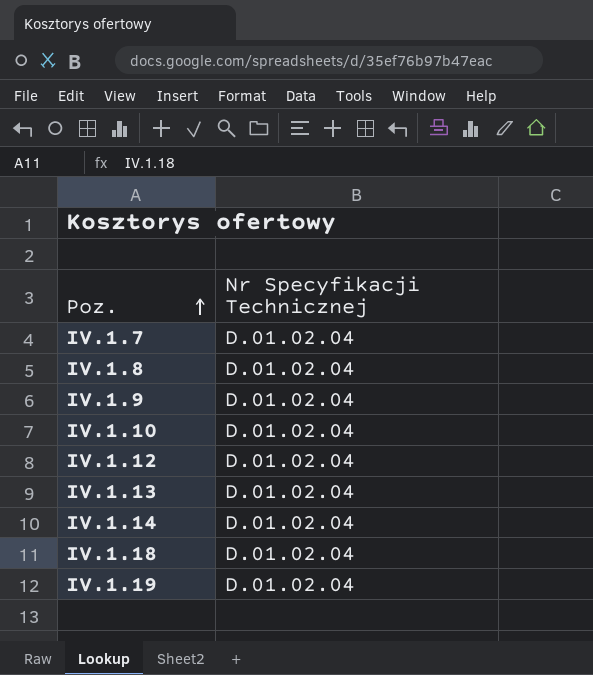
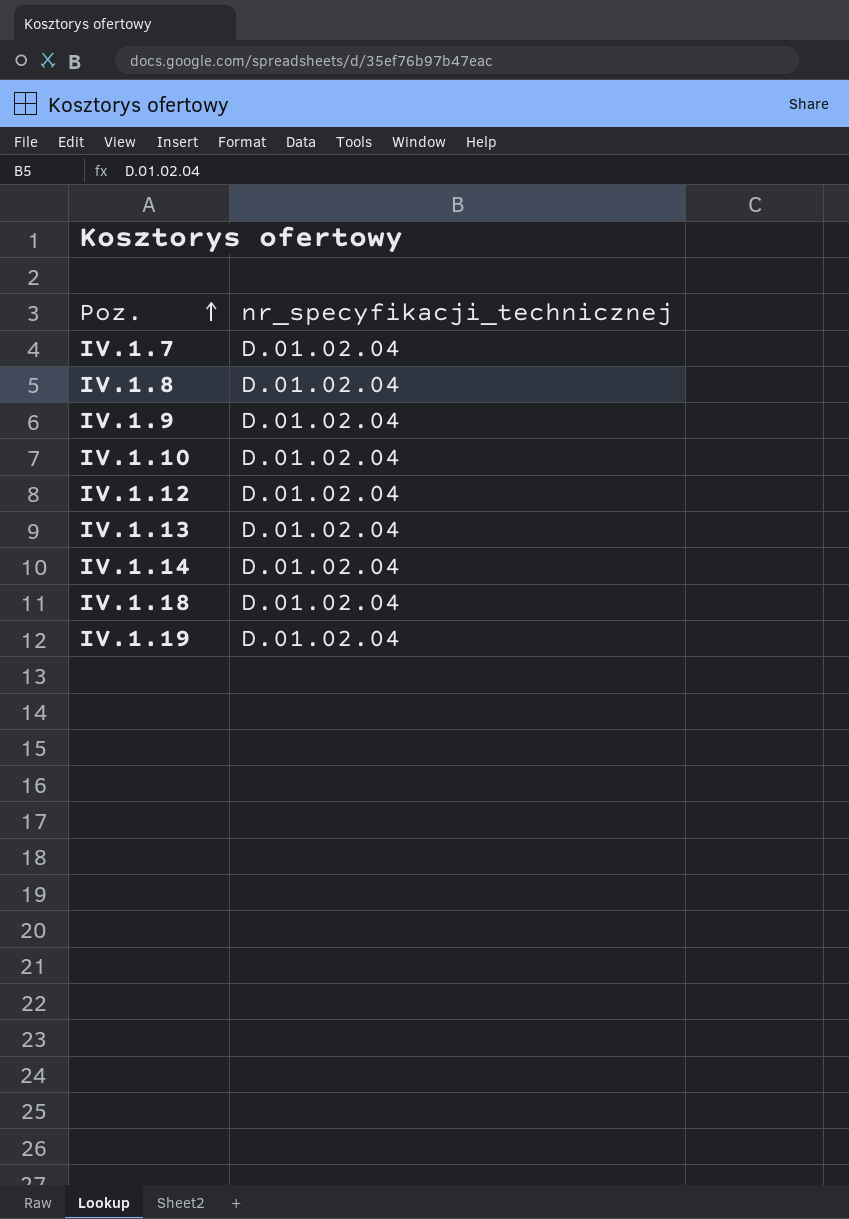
column name: Nr Specyfikacji Technicznej -> nr_specyfikacji_technicznej

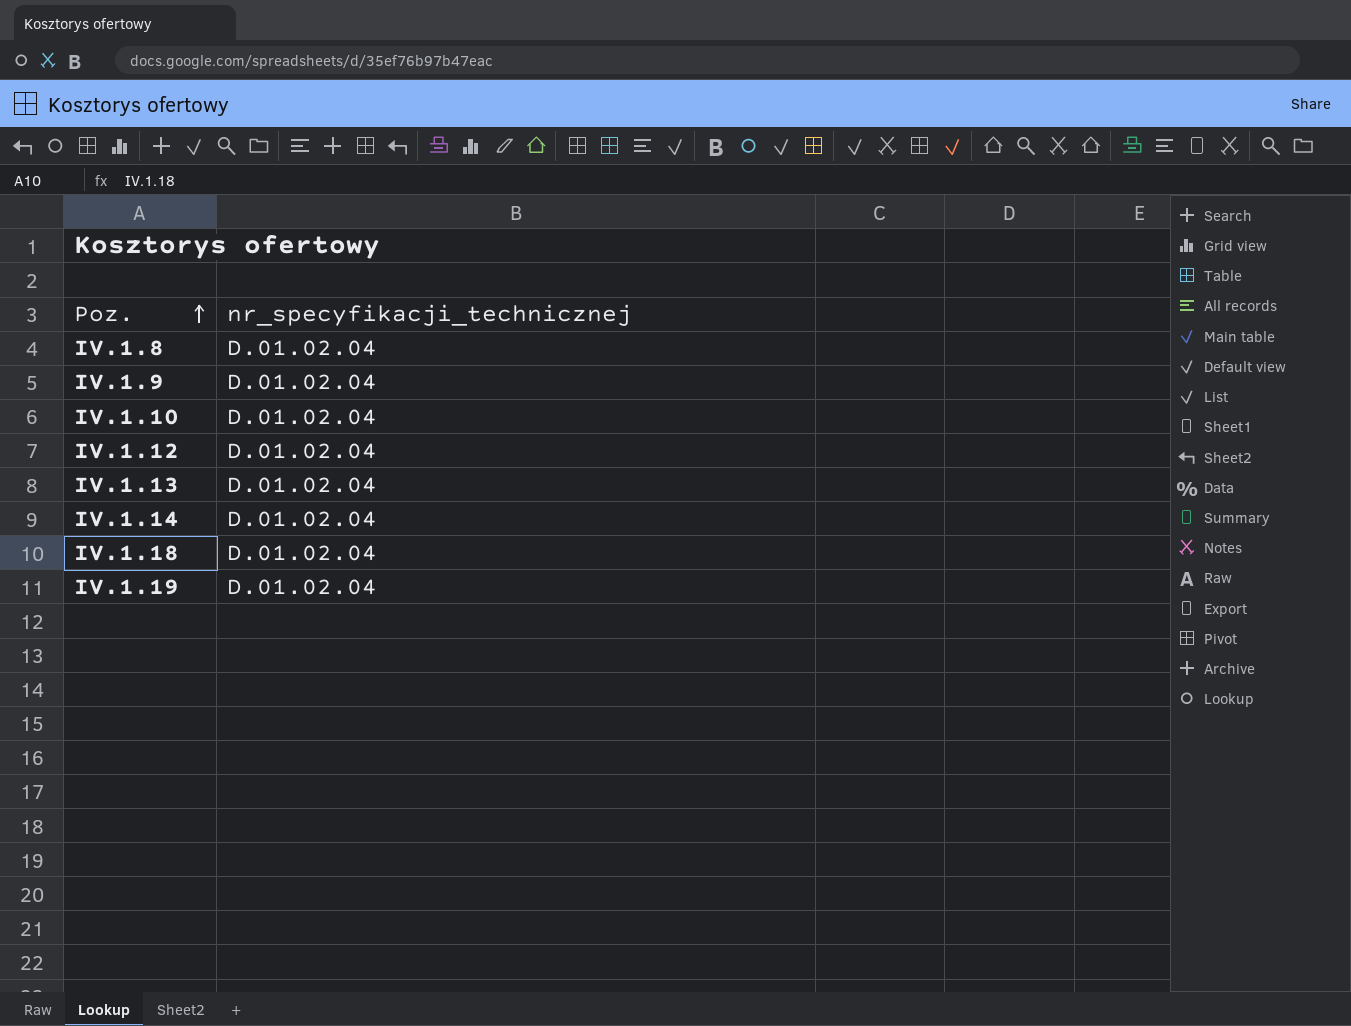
row IV.1.7: D.01.02.04 -> none

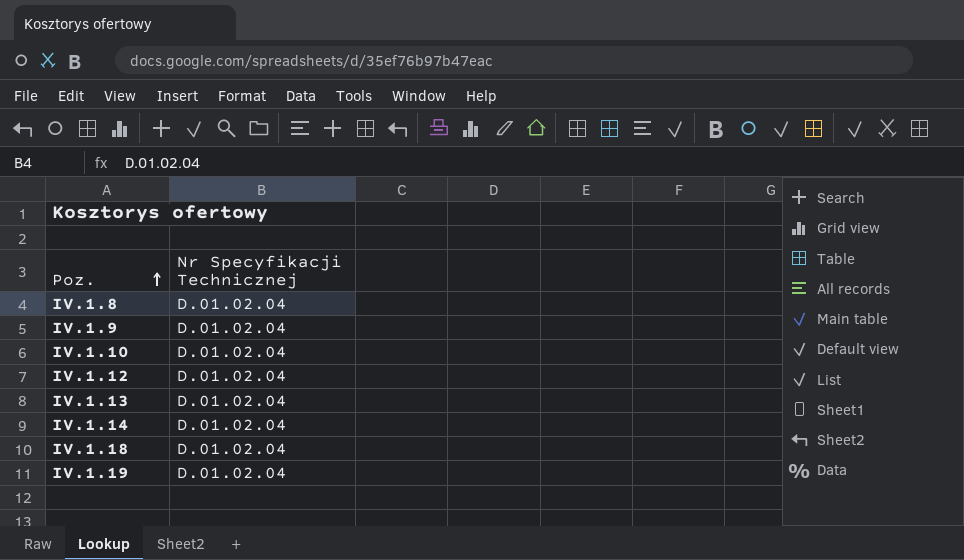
column name: nr_specyfikacji_technicznej -> Nr Specyfikacji Technicznej

